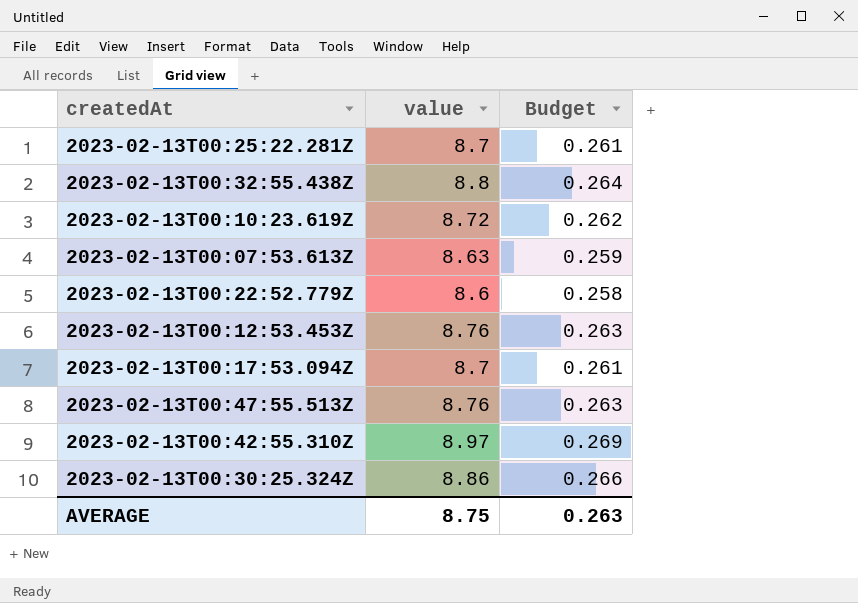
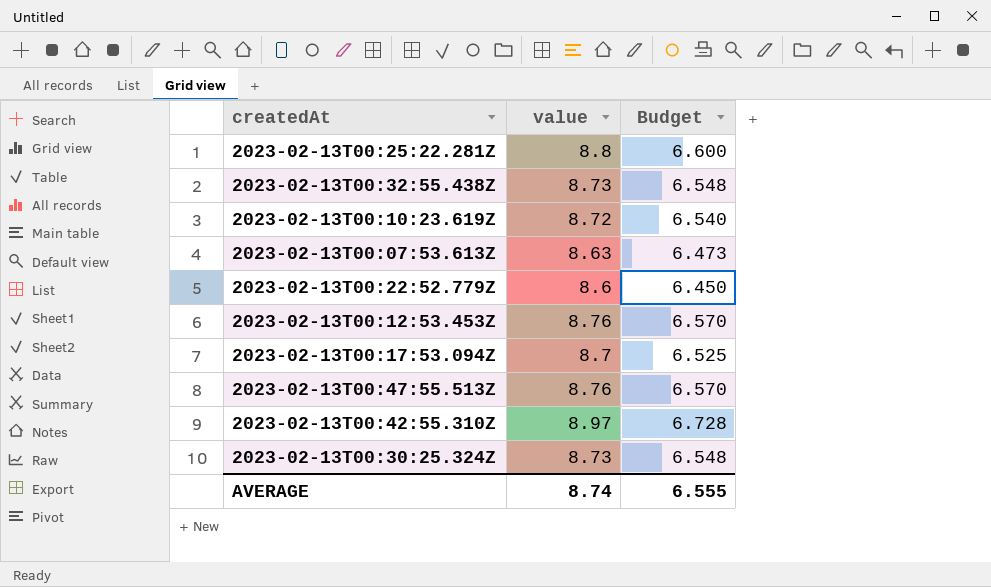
column Budget | formula: [value] * 0.03 -> [value] * 0.75
2023-02-13T00:25:22.281Z | value: 8.7 -> 8.8
2023-02-13T00:32:55.438Z | value: 8.8 -> 8.73
2023-02-13T00:30:25.324Z | value: 8.86 -> 8.73
AVERAGE | value: 8.75 -> 8.74
AVERAGE | Budget: 0.263 -> 6.555

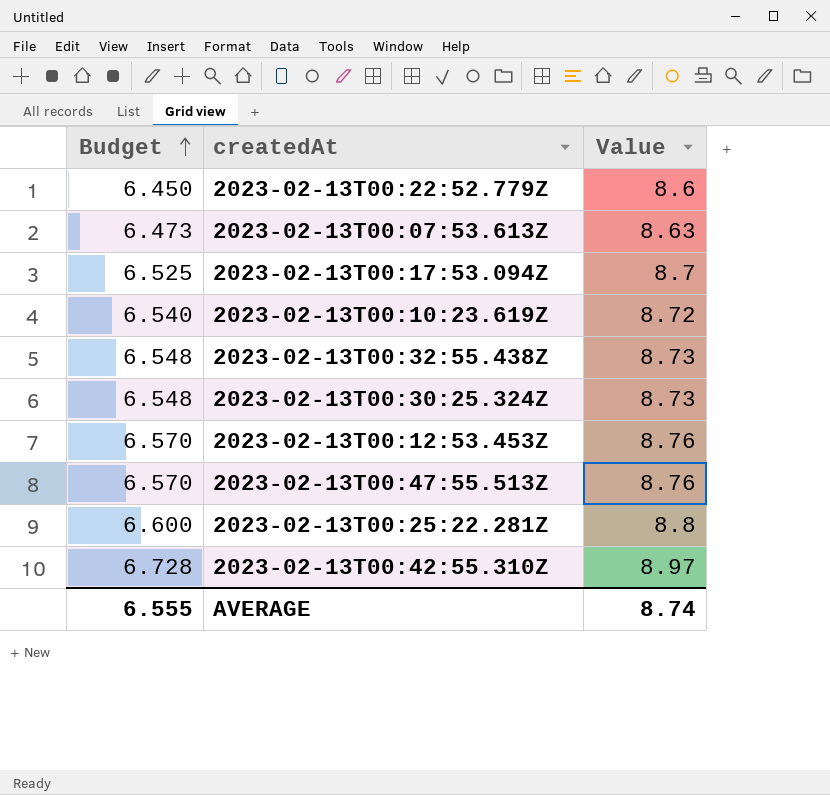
row order: none -> Budget ascending
column Budget | position: 3 -> 1
column name: value -> Value

